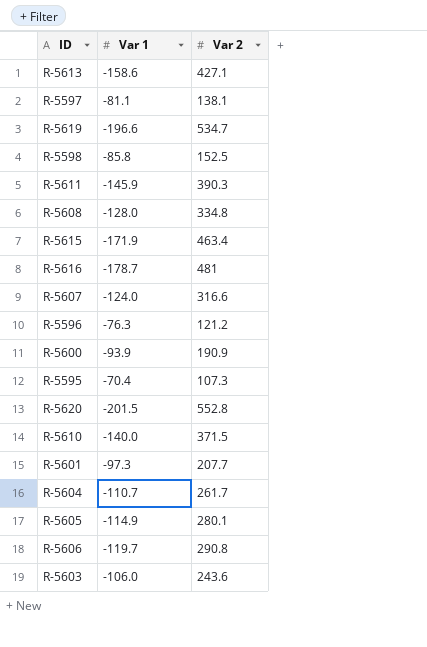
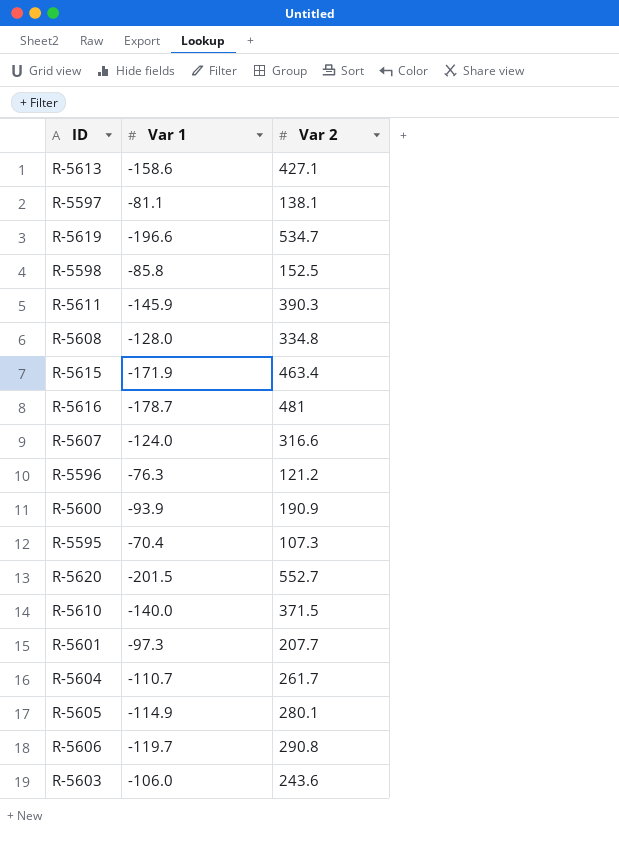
R-5620 | Var 2: 552.8 -> 552.7

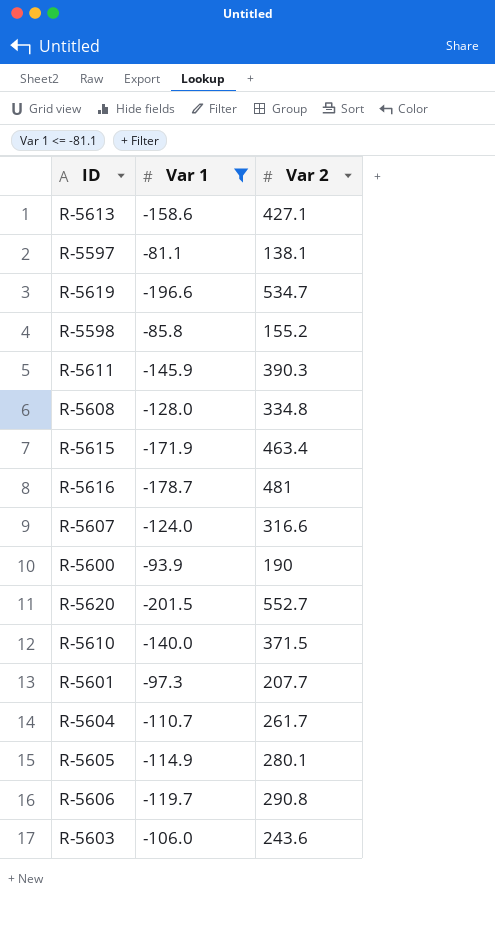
filter: none -> Var 1 <= -81.1
R-5598 | Var 2: 152.5 -> 155.2
R-5600 | Var 2: 190.9 -> 190

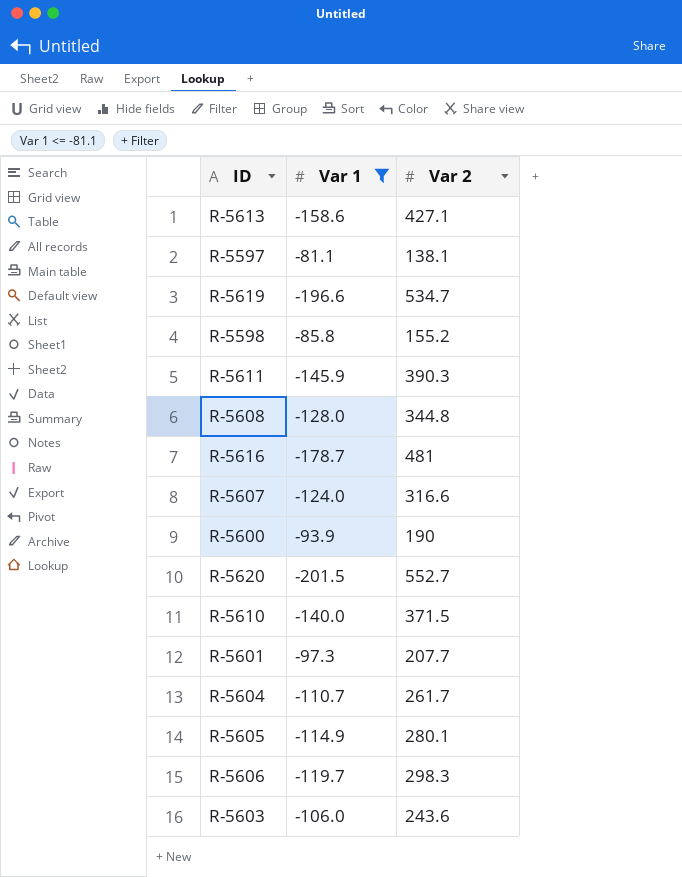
row R-5615: -171.9 | 463.4 -> none
R-5608 | Var 2: 334.8 -> 344.8
R-5606 | Var 2: 290.8 -> 298.3

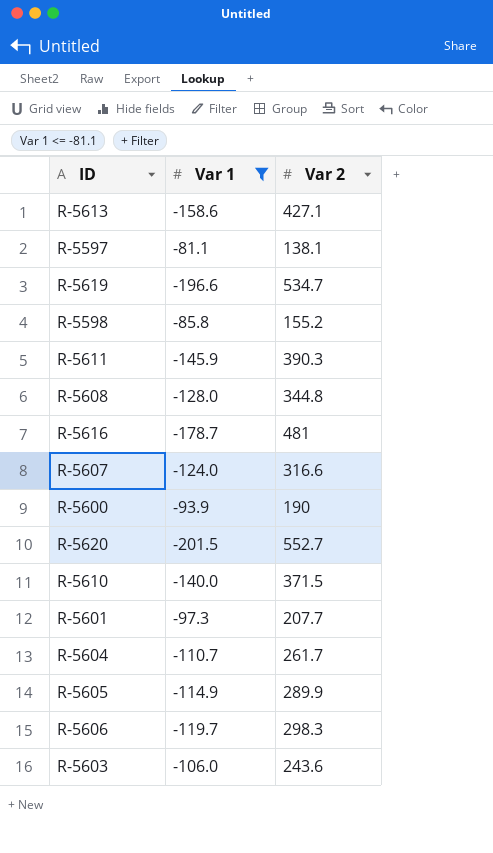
R-5605 | Var 2: 280.1 -> 289.9

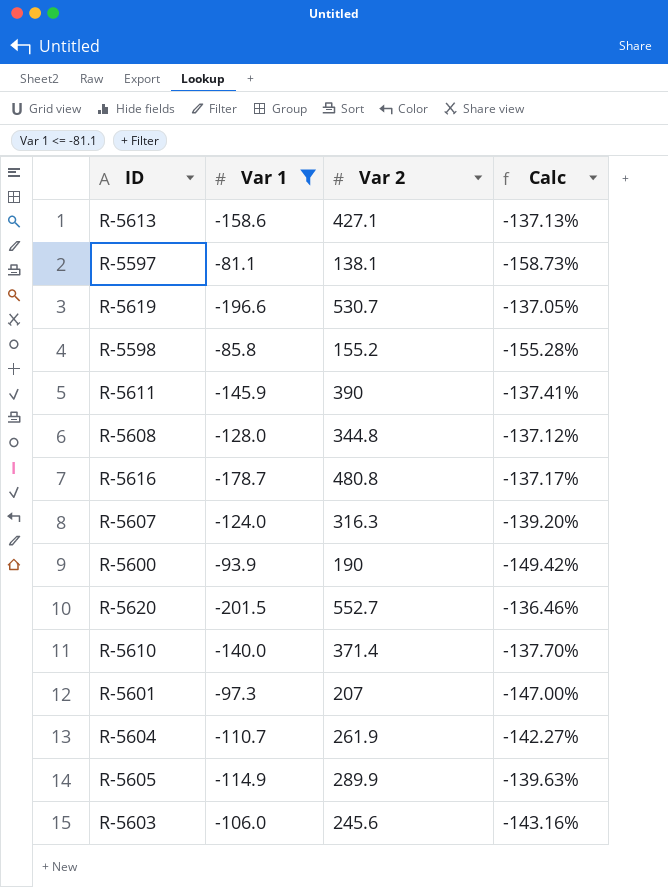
column Calc | formula: none -> ([Var 1] - [Var 2]) / [Var 2]
row R-5606: -119.7 | 298.3 -> none
R-5619 | Var 2: 534.7 -> 530.7
R-5611 | Var 2: 390.3 -> 390
R-5616 | Var 2: 481 -> 480.8
R-5607 | Var 2: 316.6 -> 316.3
R-5610 | Var 2: 371.5 -> 371.4
R-5601 | Var 2: 207.7 -> 207
R-5604 | Var 2: 261.7 -> 261.9
R-5603 | Var 2: 243.6 -> 245.6

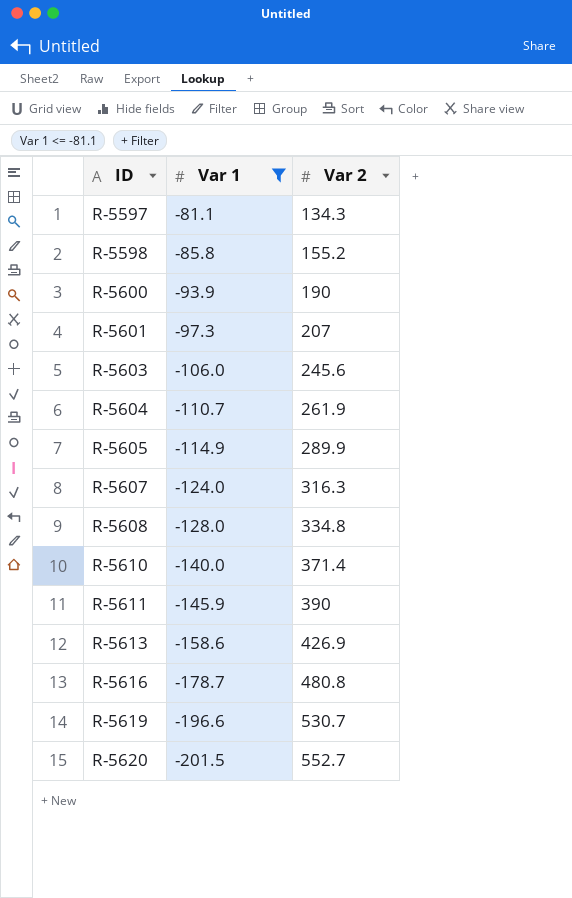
row order: none -> ID ascending
column Calc | formula: ([Var 1] - [Var 2]) / [Var 2] -> none
R-5597 | Var 2: 138.1 -> 134.3
R-5608 | Var 2: 344.8 -> 334.8
R-5613 | Var 2: 427.1 -> 426.9

